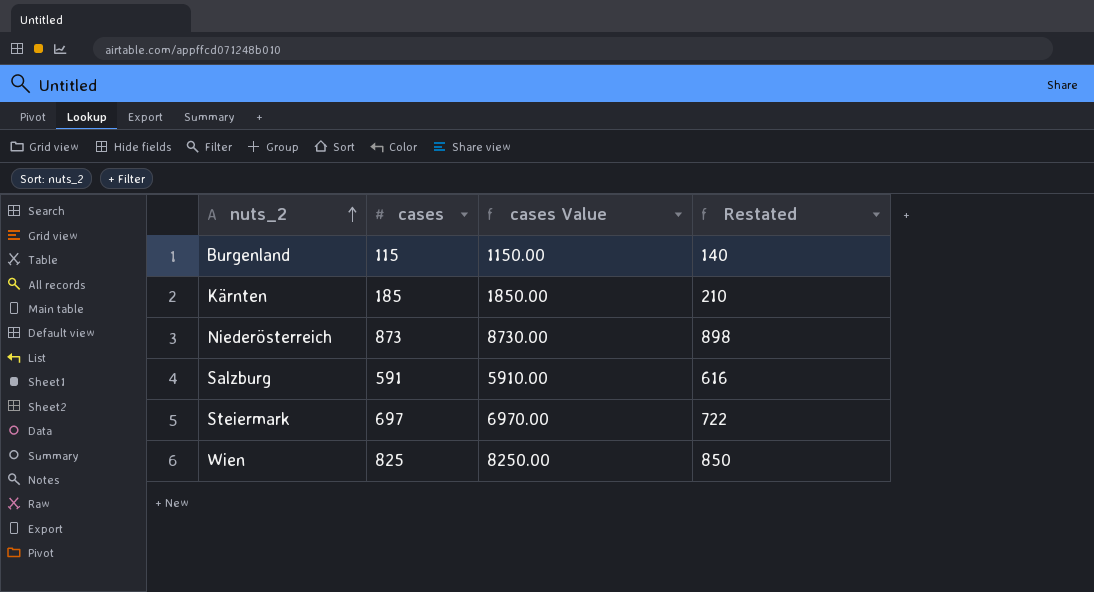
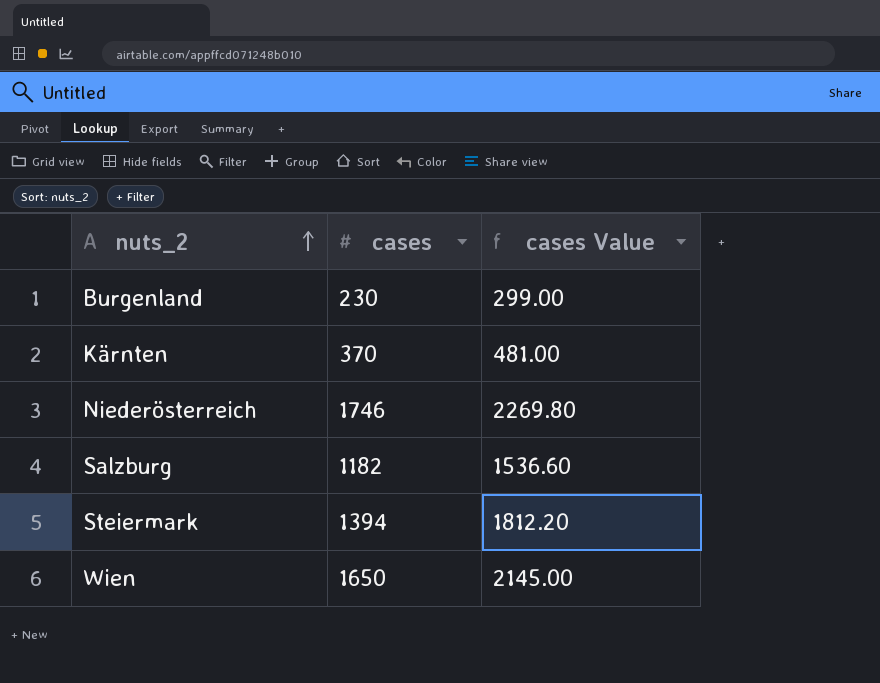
column Restated | formula: [cases] + 25 -> none
column cases Value | formula: [cases] * 10 -> [cases] * 1.3
Burgenland | cases: 115 -> 230
Kärnten | cases: 185 -> 370
Niederösterreich | cases: 873 -> 1746
Salzburg | cases: 591 -> 1182
Steiermark | cases: 697 -> 1394
Wien | cases: 825 -> 1650

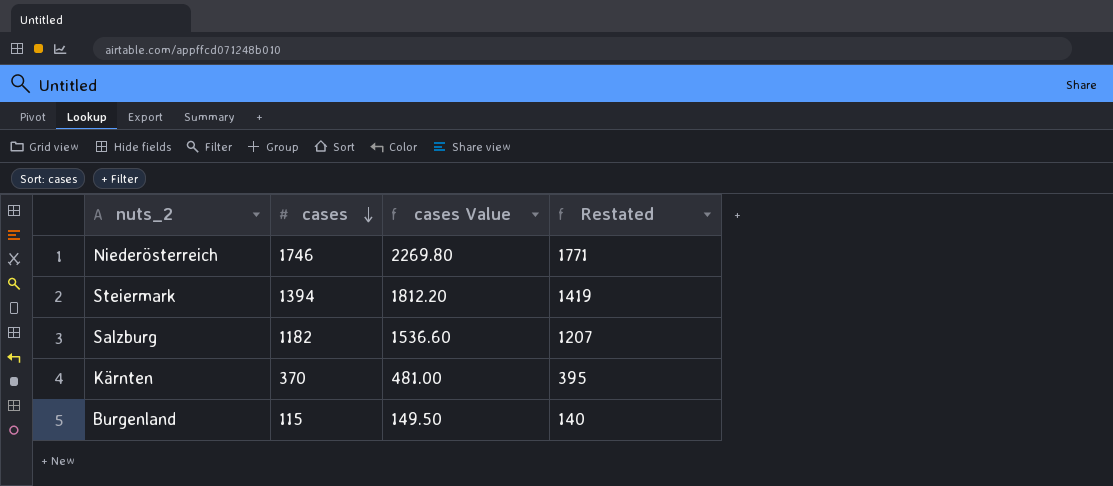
row order: nuts_2 ascending -> cases descending
column Restated | formula: none -> [cases] + 25
row Wien: 1650 | 2145.00 -> none
Burgenland | cases: 230 -> 115
Burgenland | cases Value: 299.00 -> 149.50

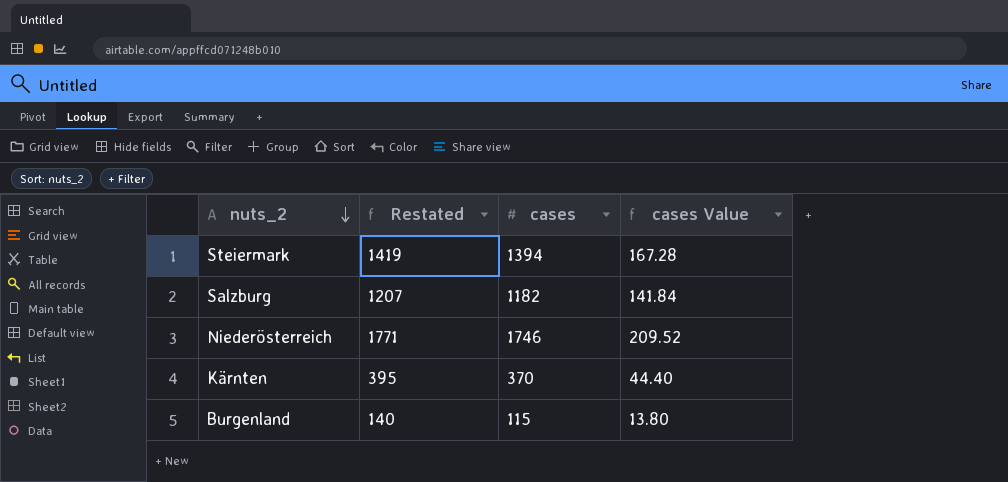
row order: cases descending -> nuts_2 descending
column Restated | position: 4 -> 2
column cases Value | formula: [cases] * 1.3 -> [cases] * 0.12

